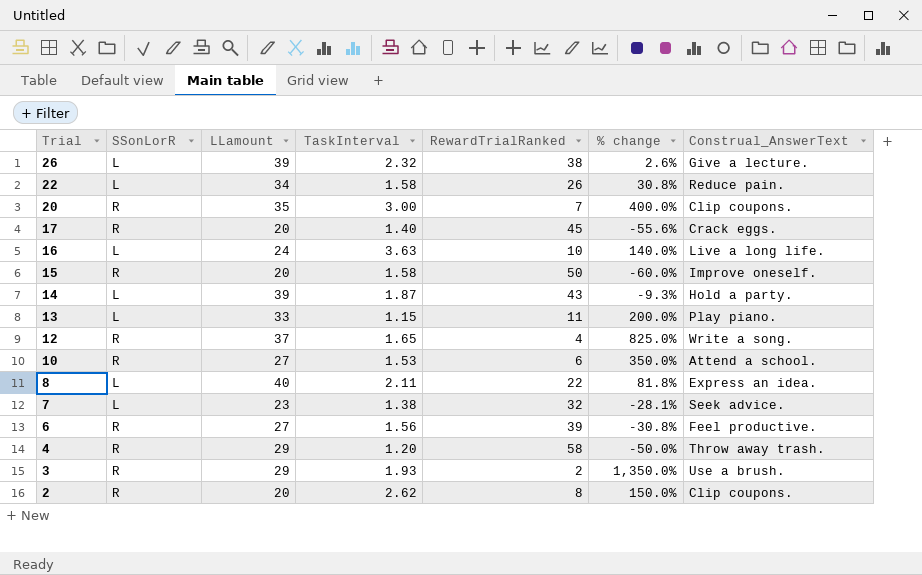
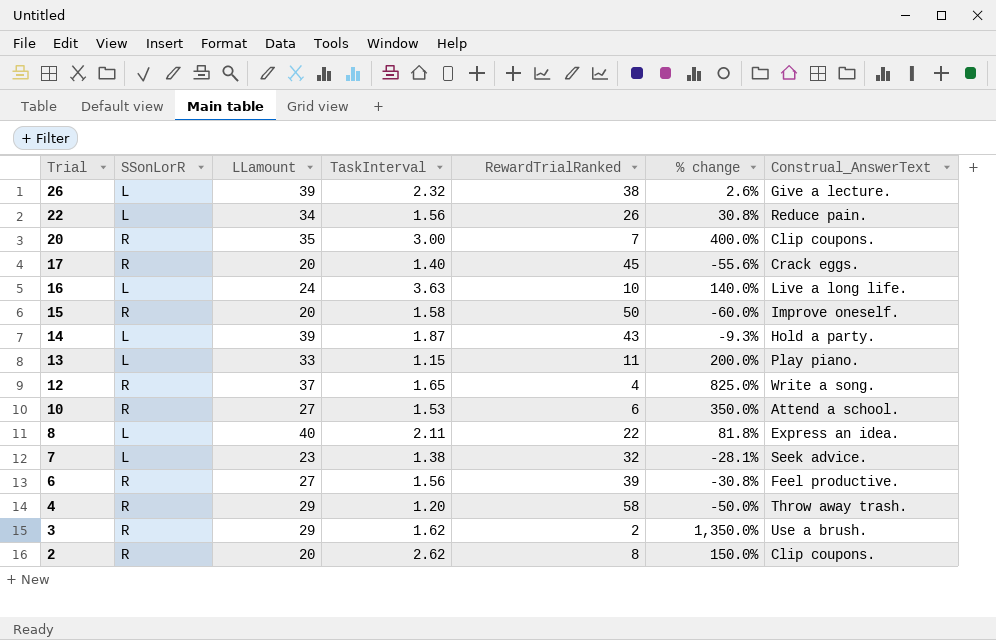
22 | TaskInterval: 1.58 -> 1.56
3 | TaskInterval: 1.93 -> 1.62

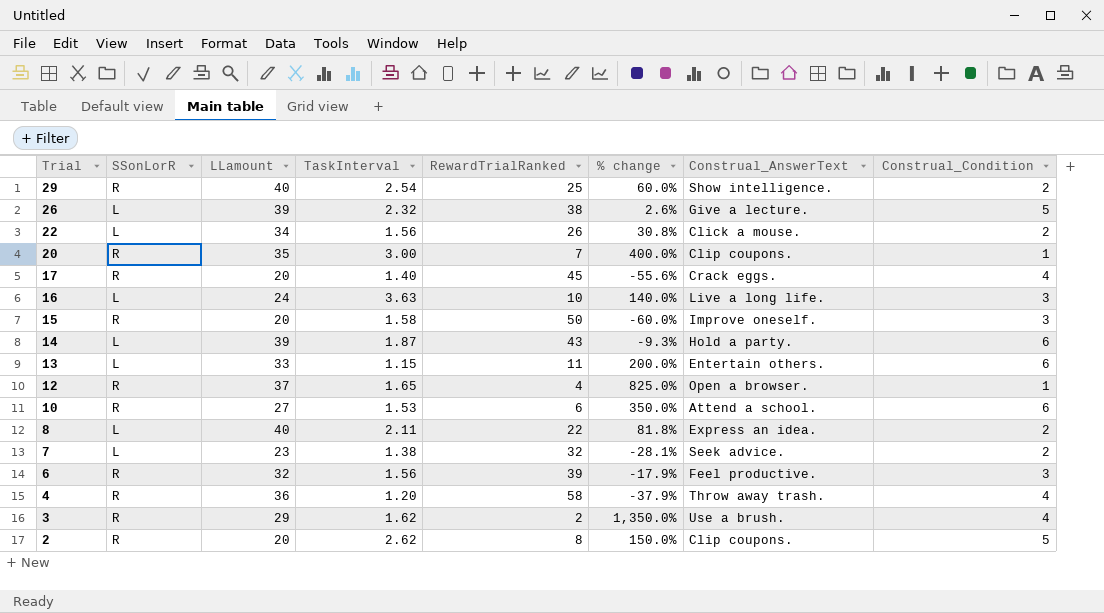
column Construal_Condition | position: none -> 8
row 29: none -> R | 40 | 2.54 | 25 | 60.0% | Show intelligence. | 2
22 | Construal_AnswerText: Reduce pain. -> Click a mouse.
13 | Construal_AnswerText: Play piano. -> Entertain others.
12 | Construal_AnswerText: Write a song. -> Open a browser.
6 | LLamount: 27 -> 32
6 | % change: -30.8% -> -17.9%
4 | LLamount: 29 -> 36
4 | % change: -50.0% -> -37.9%

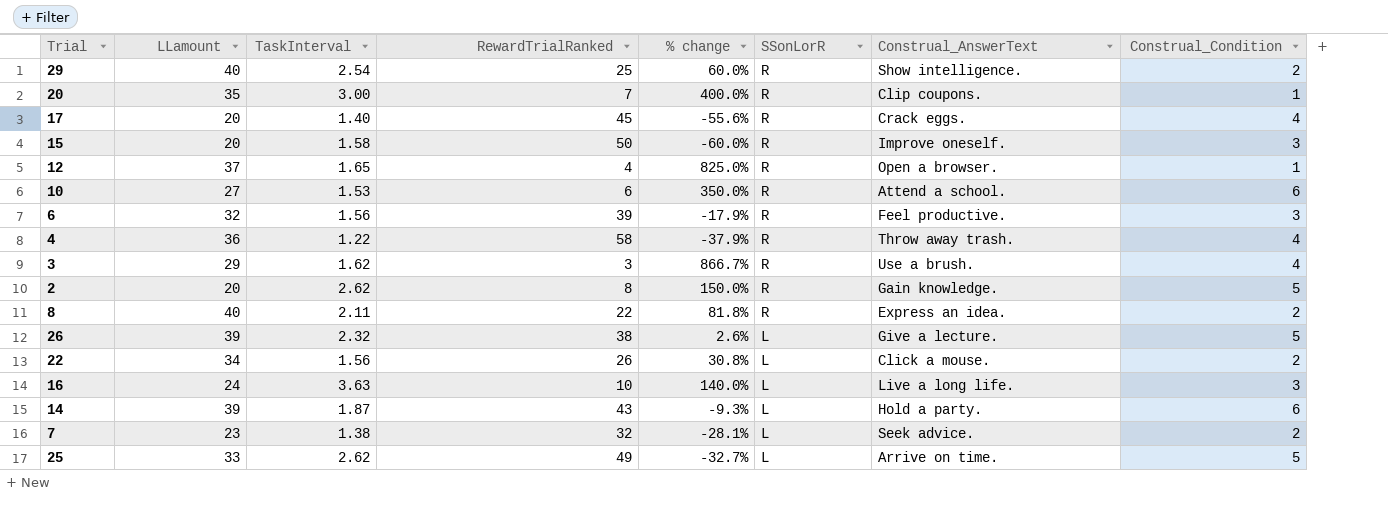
row order: Trial descending -> SSonLorR descending
column SSonLorR | position: 2 -> 6
row 13: L | 33 | 1.15 | 11 | 200.0% | Entertain others. | 6 -> none
4 | TaskInterval: 1.20 -> 1.22
3 | RewardTrialRanked: 2 -> 3
3 | % change: 1,350.0% -> 866.7%
2 | Construal_AnswerText: Clip coupons. -> Gain knowledge.
8 | SSonLorR: L -> R
row 25: none -> 33 | 2.62 | 49 | -32.7% | L | Arrive on time. | 5

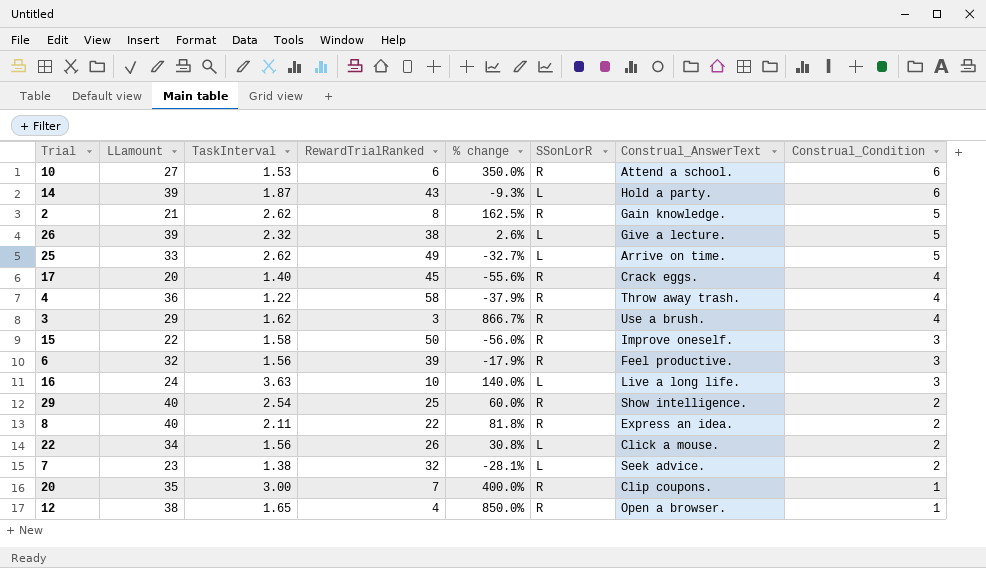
row order: SSonLorR descending -> Construal_Condition descending
2 | LLamount: 20 -> 21
2 | % change: 150.0% -> 162.5%
15 | LLamount: 20 -> 22
15 | % change: -60.0% -> -56.0%
12 | LLamount: 37 -> 38
12 | % change: 825.0% -> 850.0%

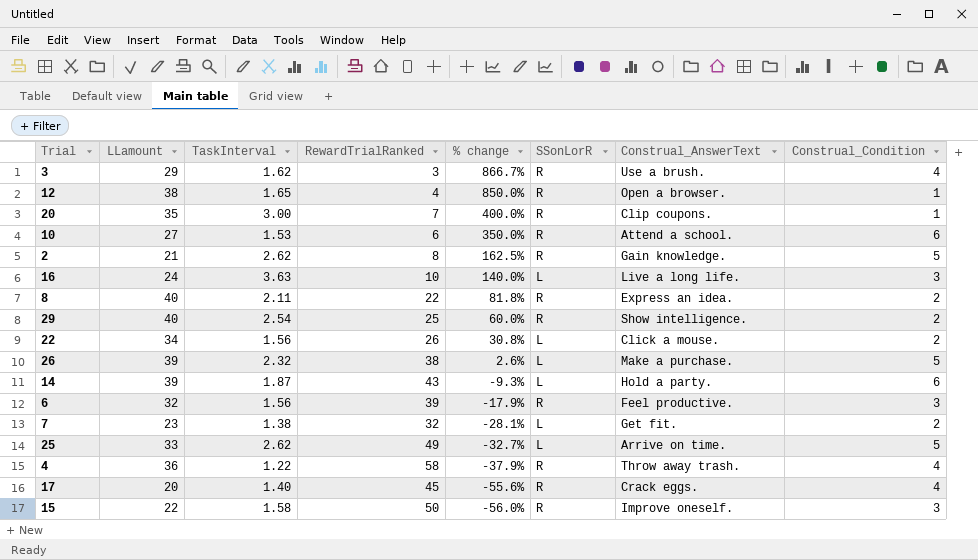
row order: Construal_Condition descending -> % change descending
26 | Construal_AnswerText: Give a lecture. -> Make a purchase.
7 | Construal_AnswerText: Seek advice. -> Get fit.

